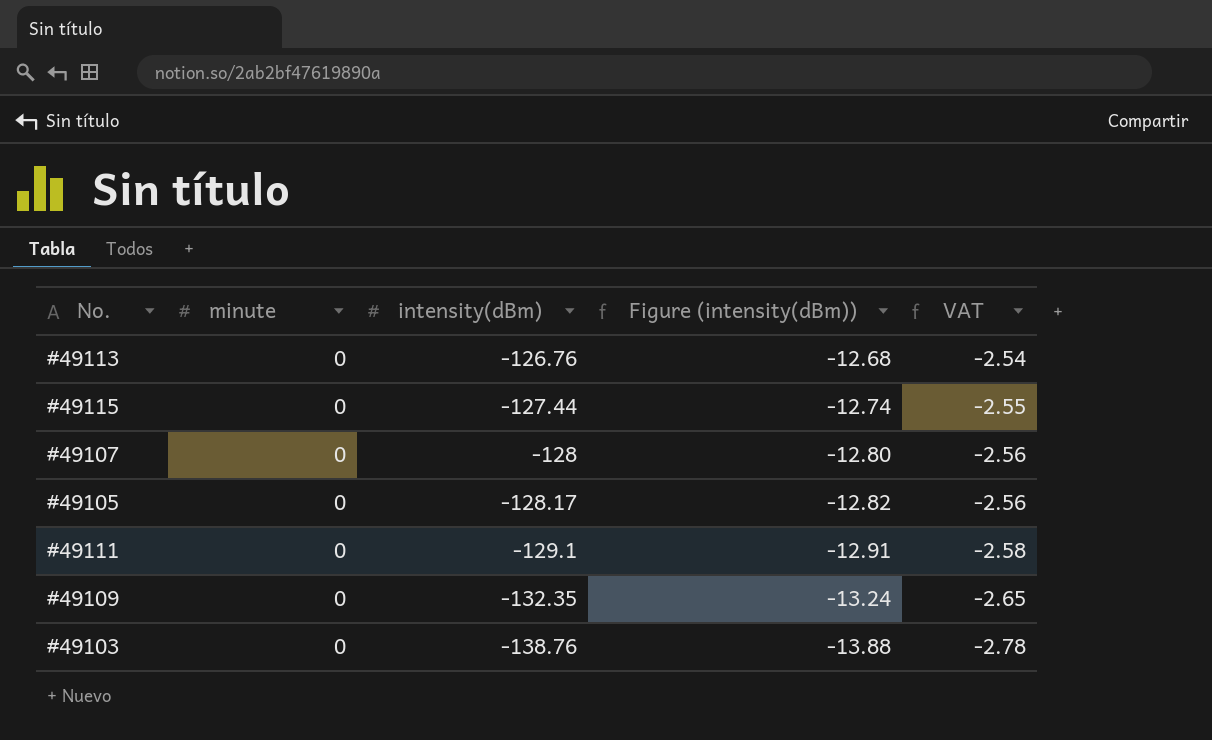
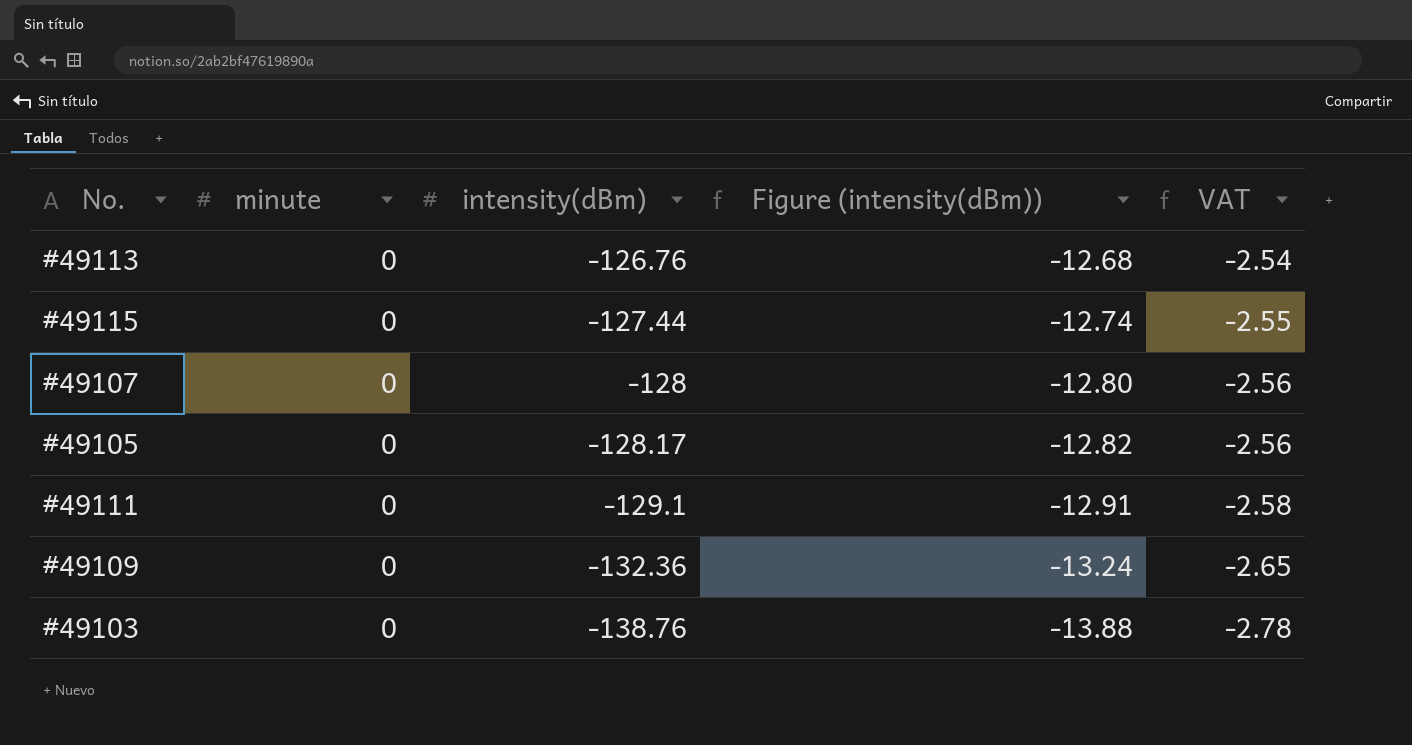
#49109 | intensity(dBm): -132.35 -> -132.36

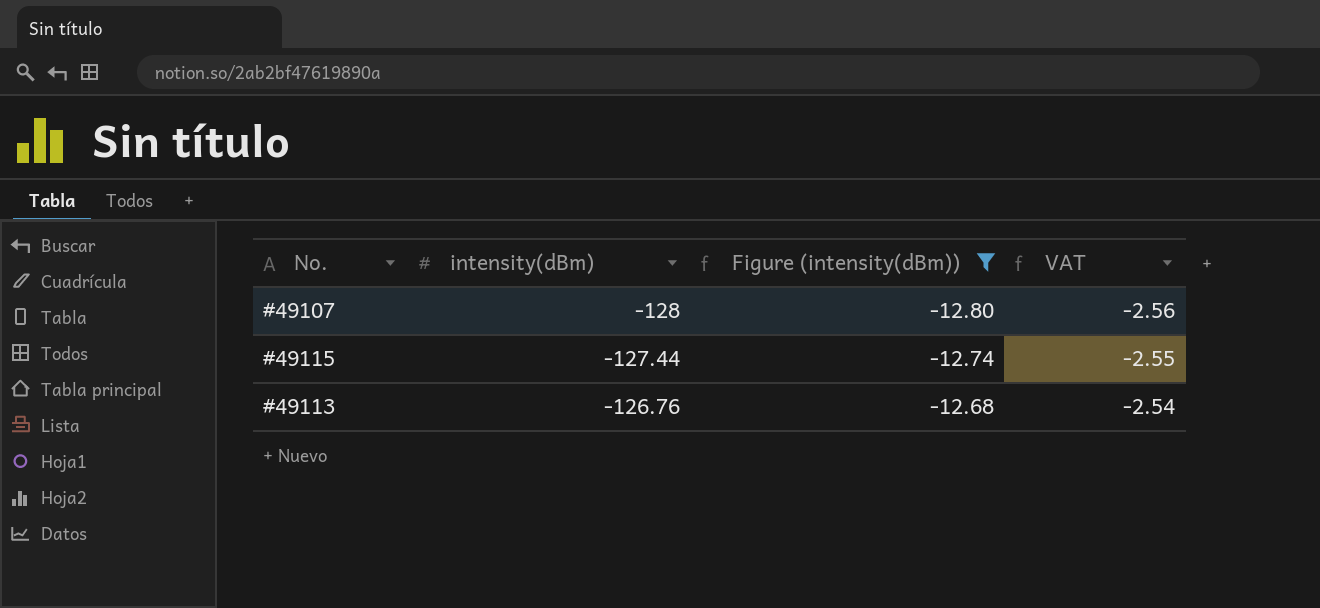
filter: none -> Figure (intensity(dBm)) >= -12.80
row order: intensity(dBm) descending -> intensity(dBm) ascending
column minute | position: 2 -> none

